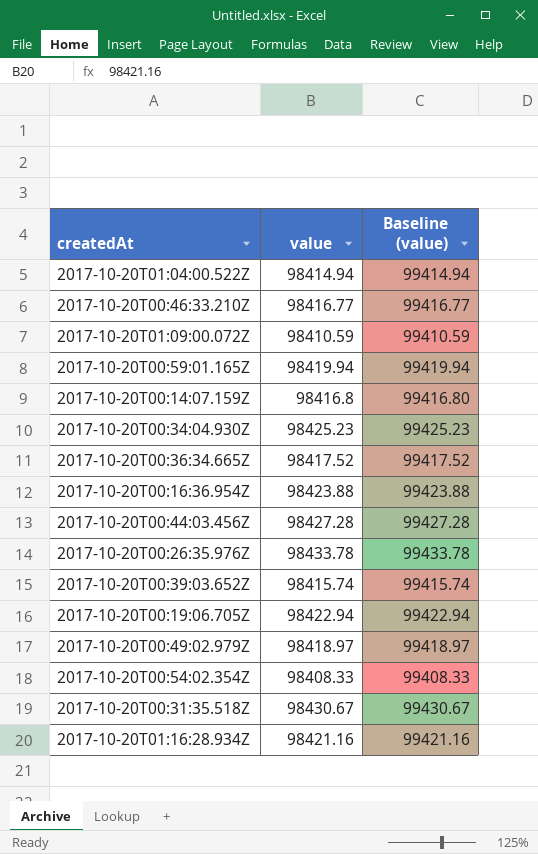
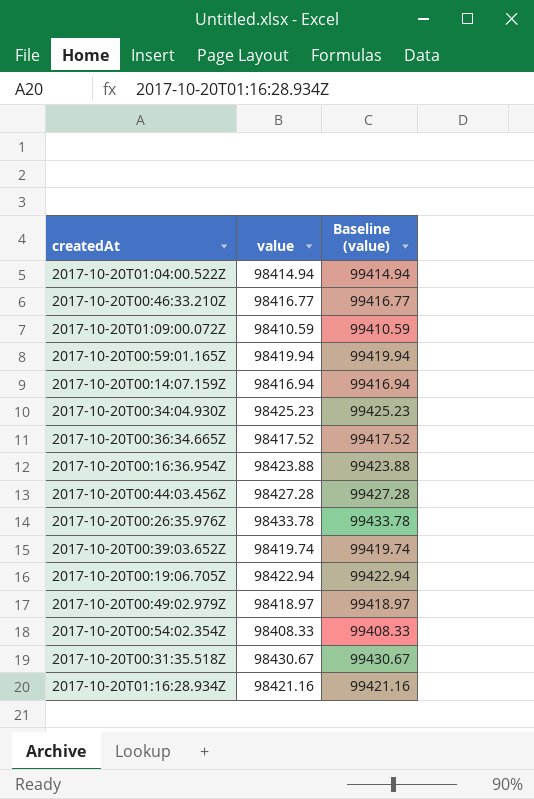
2017-10-20T00:14:07.159Z | value: 98416.8 -> 98416.94
2017-10-20T00:14:07.159Z | Baseline (value): 99416.80 -> 99416.94
2017-10-20T00:39:03.652Z | value: 98415.74 -> 98419.74
2017-10-20T00:39:03.652Z | Baseline (value): 99415.74 -> 99419.74

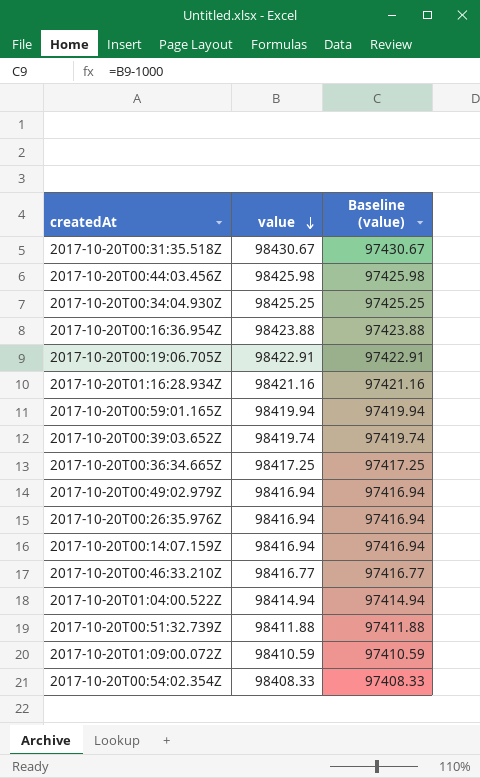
row order: none -> value descending
column Baseline (value) | formula: [value] + 1000 -> [value] - 1000
2017-10-20T00:44:03.456Z | value: 98427.28 -> 98425.98
2017-10-20T00:34:04.930Z | value: 98425.23 -> 98425.25
2017-10-20T00:19:06.705Z | value: 98422.94 -> 98422.91
2017-10-20T00:36:34.665Z | value: 98417.52 -> 98417.25
2017-10-20T00:49:02.979Z | value: 98418.97 -> 98416.94
2017-10-20T00:26:35.976Z | value: 98433.78 -> 98416.94
row 2017-10-20T00:51:32.739Z: none -> 98411.88 | 97411.88

